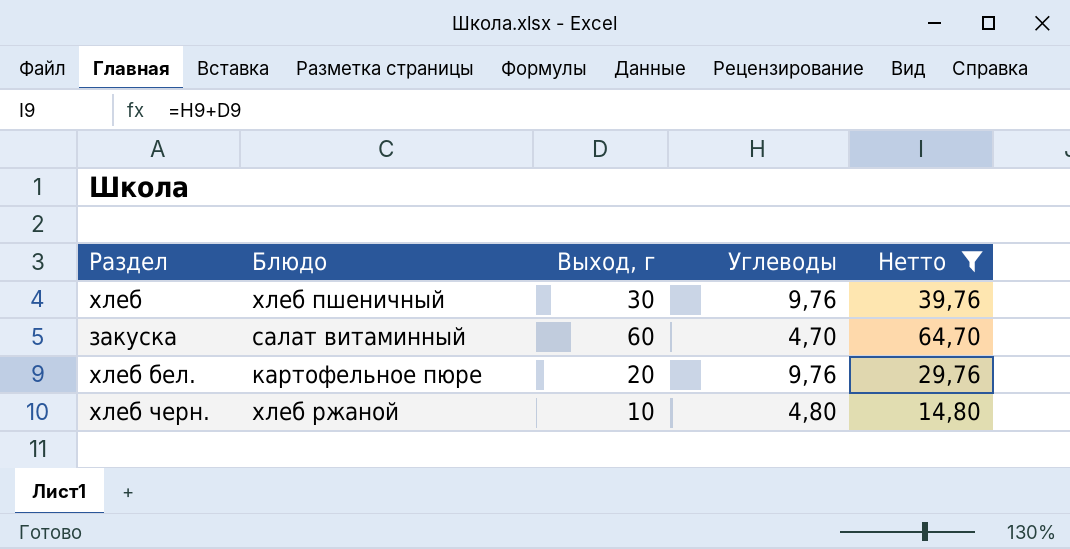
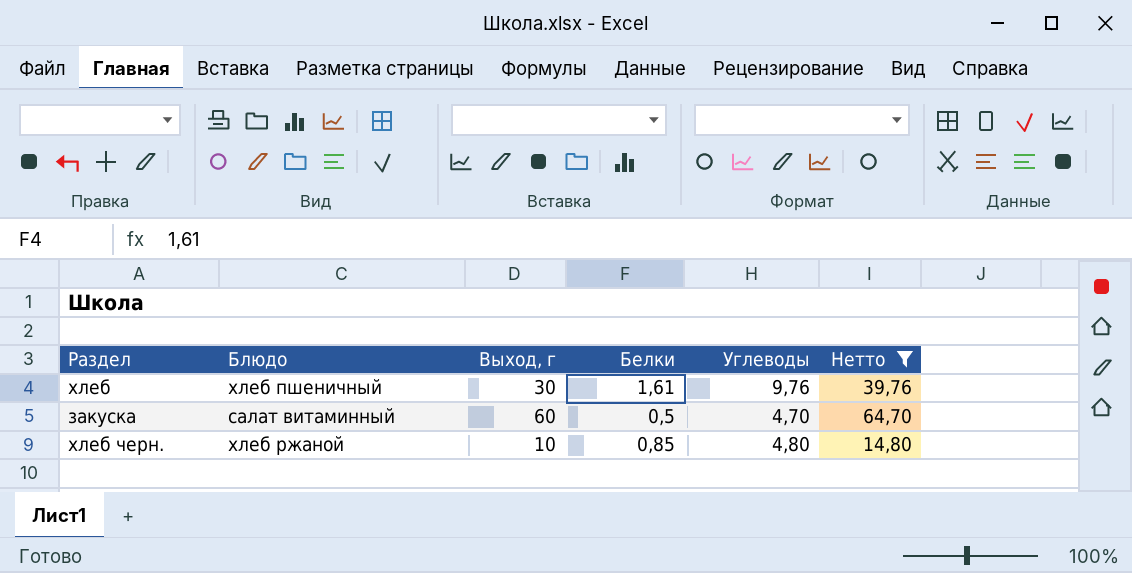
column Белки | position: none -> 4
row хлеб бел.: картофельное пюре | 20 | 9,76 | 29,76 -> none

